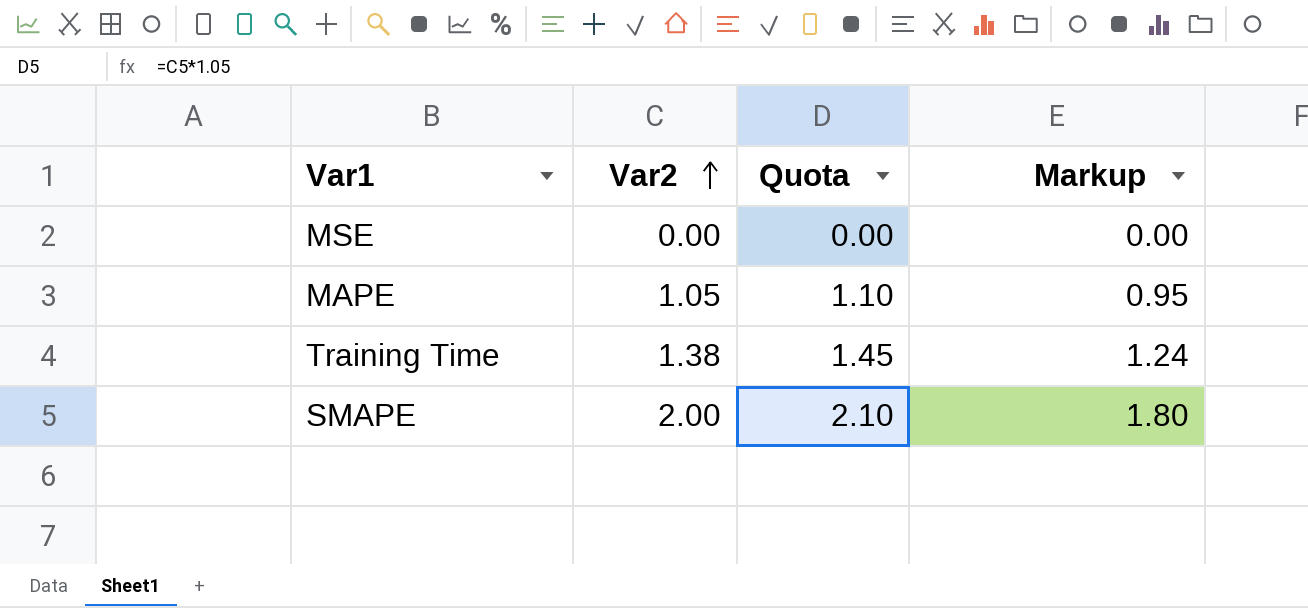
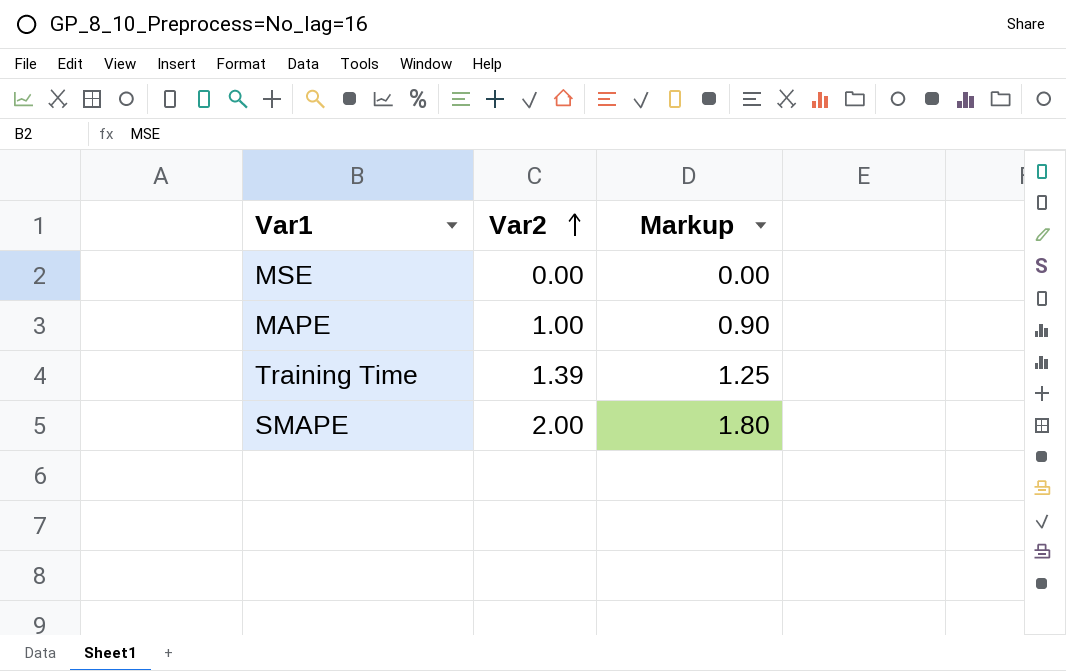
column Quota | formula: [Var2] * 1.05 -> none
MAPE | Var2: 1.05 -> 1.00
MAPE | Markup: 0.95 -> 0.90
Training Time | Var2: 1.38 -> 1.39
Training Time | Markup: 1.24 -> 1.25

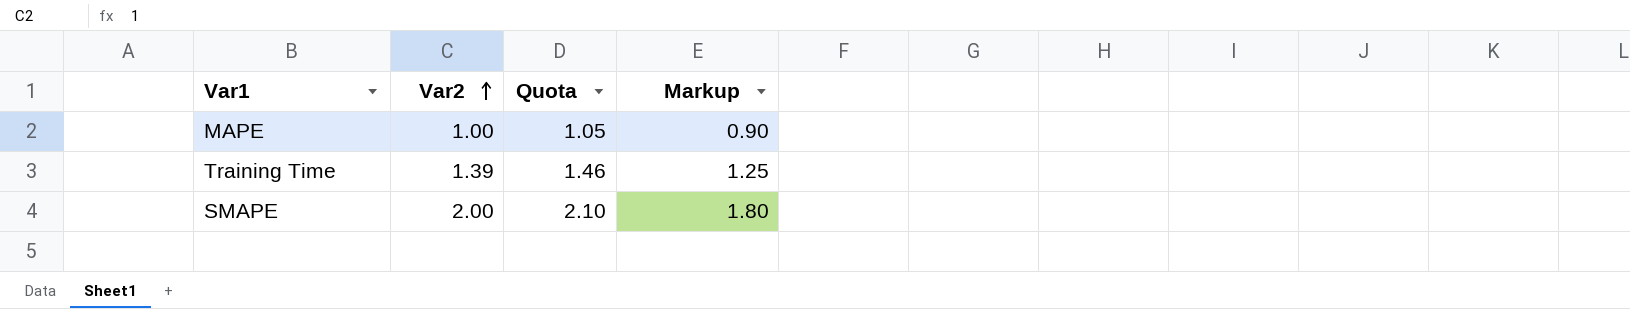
column Quota | formula: none -> [Var2] * 1.05
row MSE: 0.00 | 0.00 -> none

